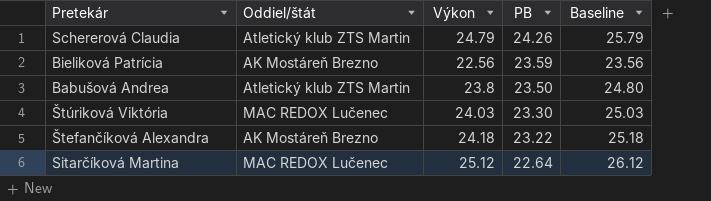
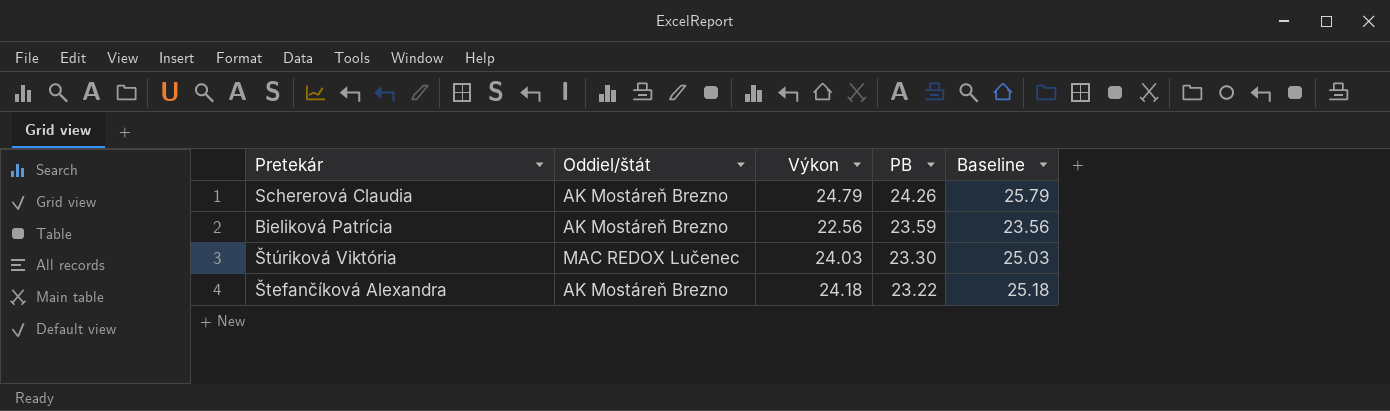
row Babušová Andrea: Atletický klub ZTS Martin | 23.8 | 23.50 | 24.80 -> none
row Sitarčíková Martina: MAC REDOX Lučenec | 25.12 | 22.64 | 26.12 -> none
Schererová Claudia | Oddiel/štát: Atletický klub ZTS Martin -> AK Mostáreň Brezno

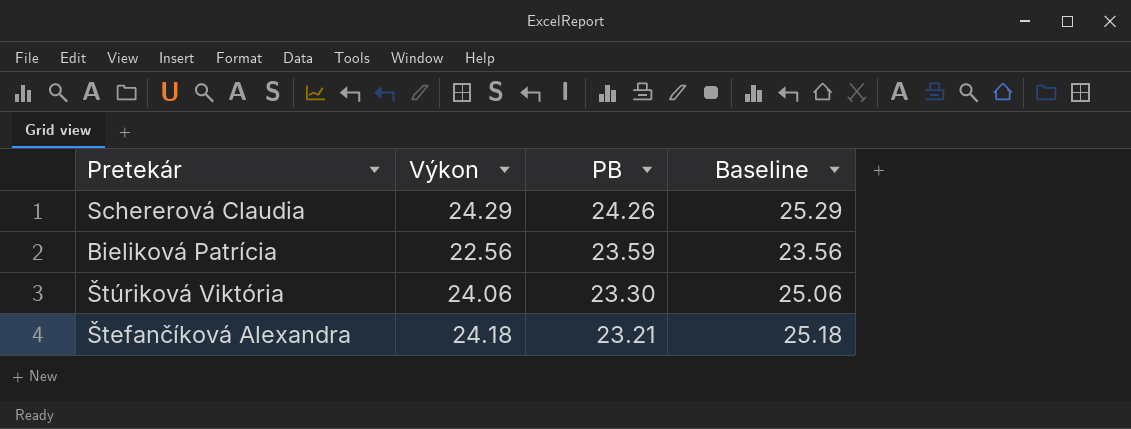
column Oddiel/štát | position: 2 -> none
Schererová Claudia | Výkon: 24.79 -> 24.29
Schererová Claudia | Baseline: 25.79 -> 25.29
Štúriková Viktória | Výkon: 24.03 -> 24.06
Štúriková Viktória | Baseline: 25.03 -> 25.06
Štefančíková Alexandra | PB: 23.22 -> 23.21

